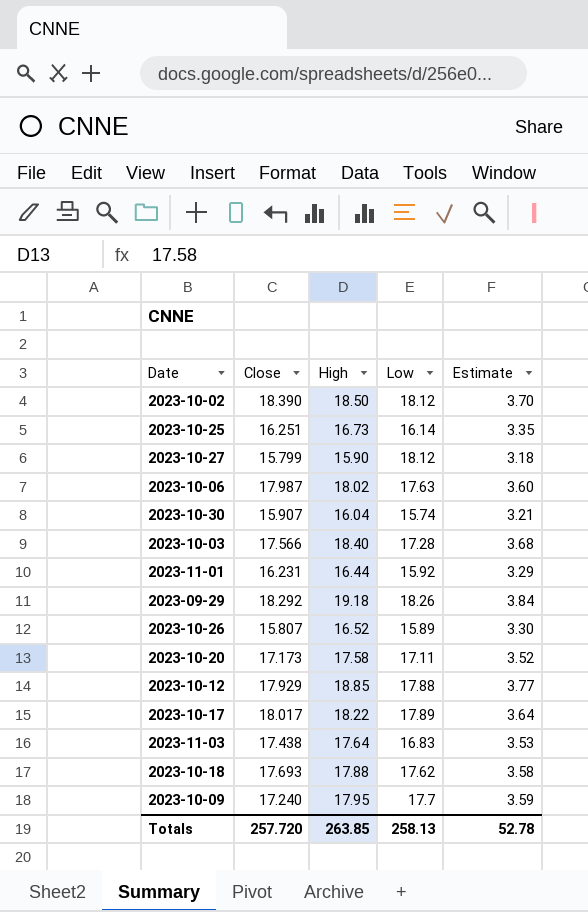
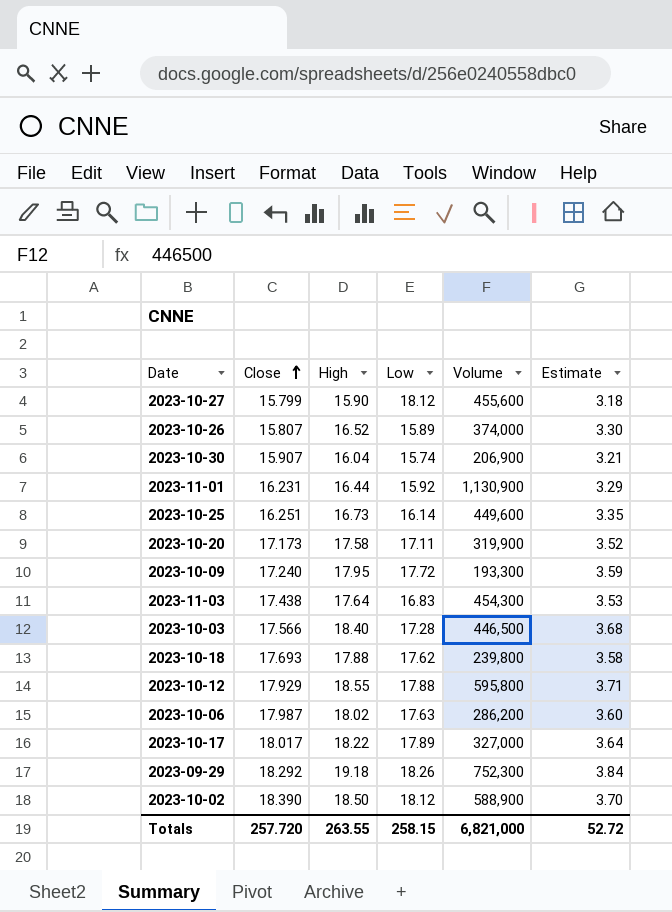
row order: none -> Close ascending
column Volume | position: none -> 5
2023-10-09 | Low: 17.7 -> 17.72
2023-10-12 | High: 18.85 -> 18.55
2023-10-12 | Estimate: 3.77 -> 3.71
Totals | High: 263.85 -> 263.55
Totals | Low: 258.13 -> 258.15
Totals | Estimate: 52.78 -> 52.72

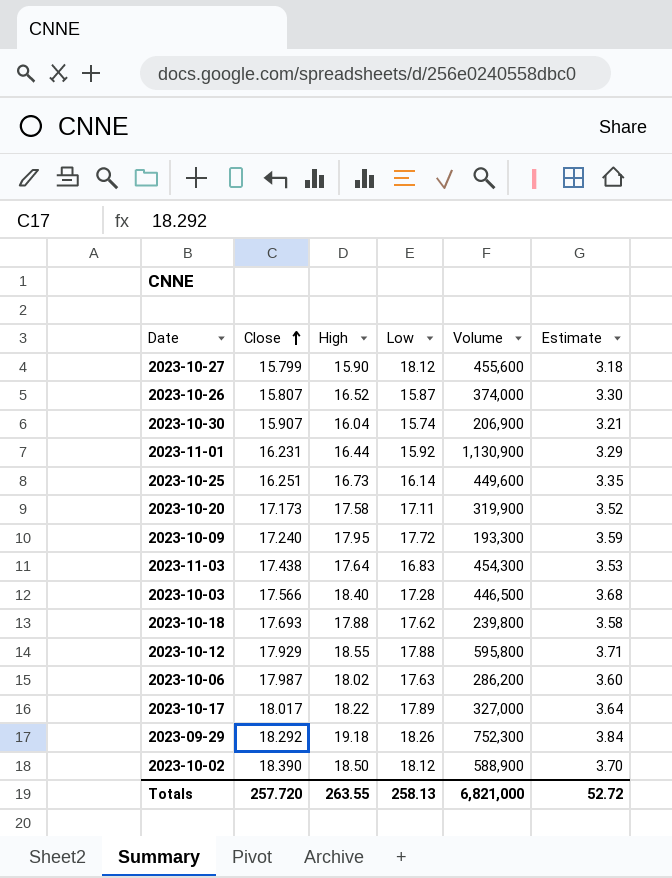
2023-10-26 | Low: 15.89 -> 15.87
Totals | Low: 258.15 -> 258.13

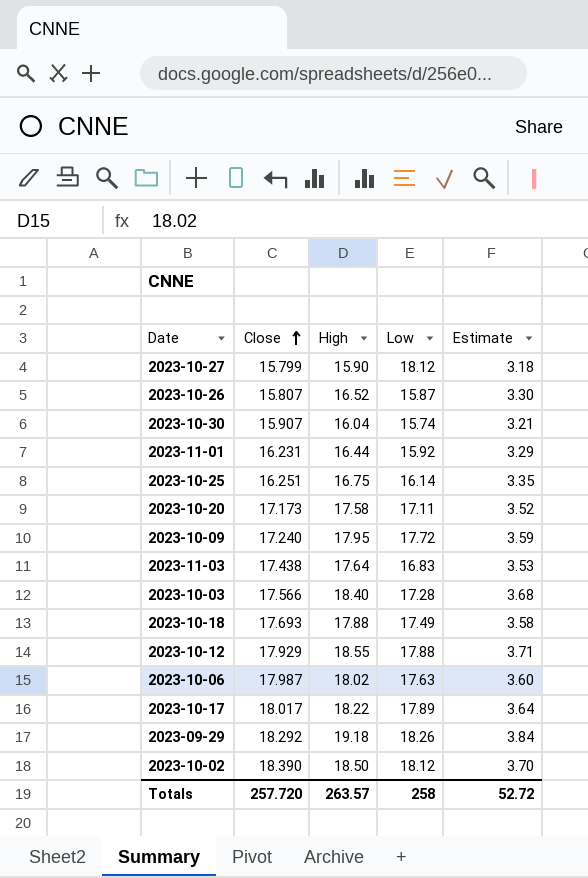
column Volume | position: 5 -> none
2023-10-25 | High: 16.73 -> 16.75
2023-10-18 | Low: 17.62 -> 17.49
Totals | High: 263.55 -> 263.57
Totals | Low: 258.13 -> 258

